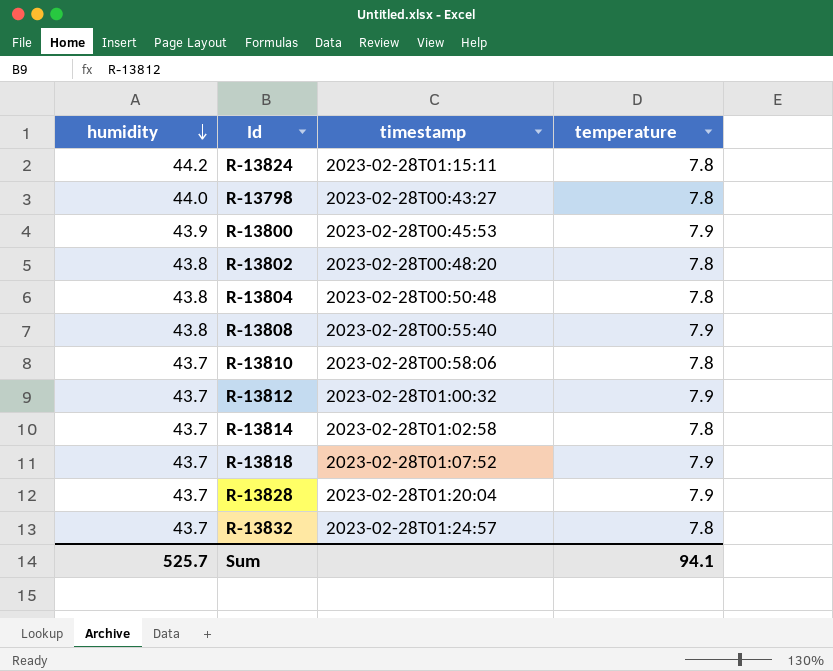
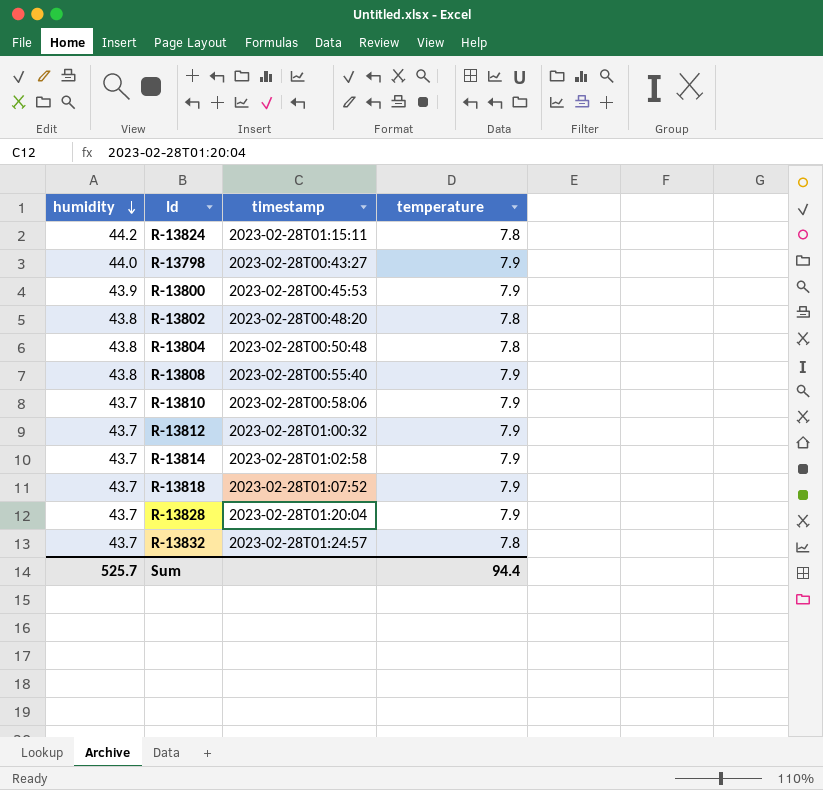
R-13798 | temperature: 7.8 -> 7.9
R-13810 | temperature: 7.8 -> 7.9
R-13814 | temperature: 7.8 -> 7.9
Sum | temperature: 94.1 -> 94.4

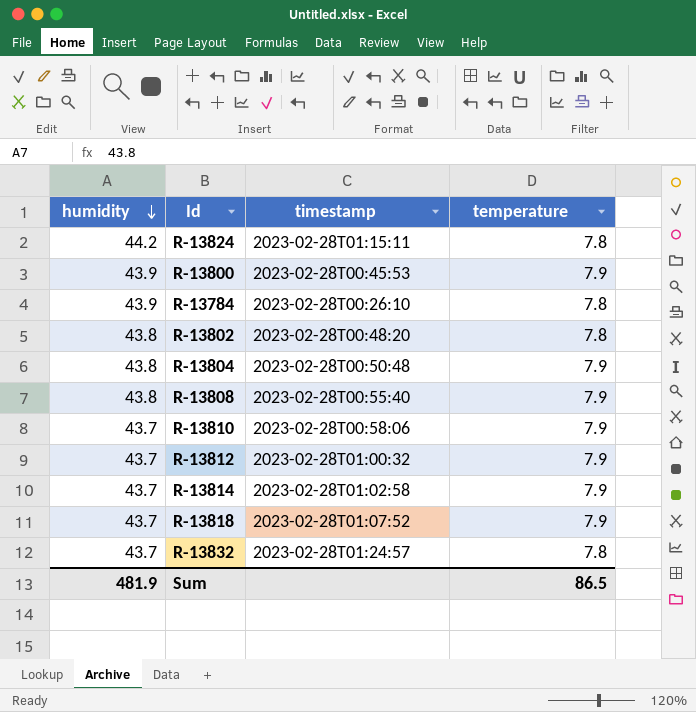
row R-13798: 44.0 | 2023-02-28T00:43:27 | 7.9 -> none
row R-13828: 43.7 | 2023-02-28T01:20:04 | 7.9 -> none
row R-13784: none -> 43.9 | 2023-02-28T00:26:10 | 7.8
R-13804 | temperature: 7.8 -> 7.9
Sum | humidity: 525.7 -> 481.9
Sum | temperature: 94.4 -> 86.5

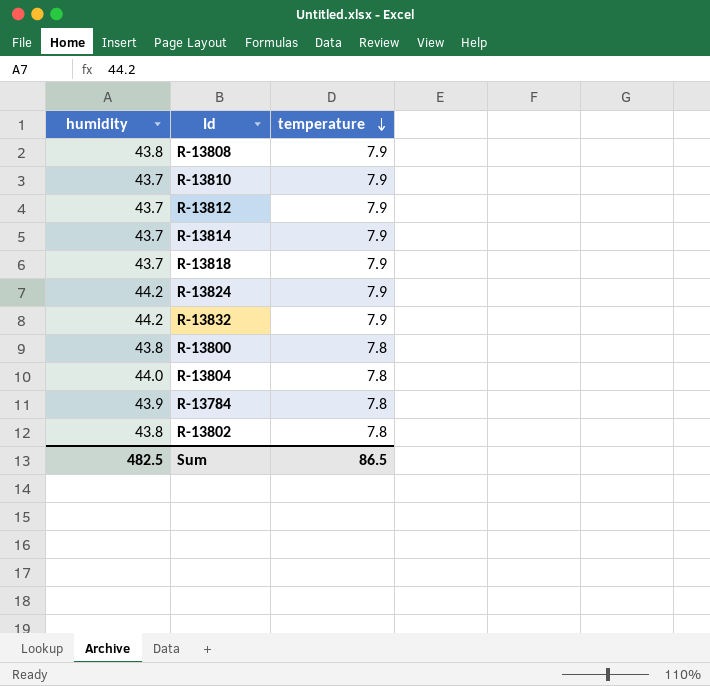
row order: humidity descending -> temperature descending
column timestamp | position: 3 -> none
R-13824 | temperature: 7.8 -> 7.9
R-13832 | humidity: 43.7 -> 44.2
R-13832 | temperature: 7.8 -> 7.9
R-13800 | humidity: 43.9 -> 43.8
R-13800 | temperature: 7.9 -> 7.8
R-13804 | humidity: 43.8 -> 44.0
R-13804 | temperature: 7.9 -> 7.8
Sum | humidity: 481.9 -> 482.5

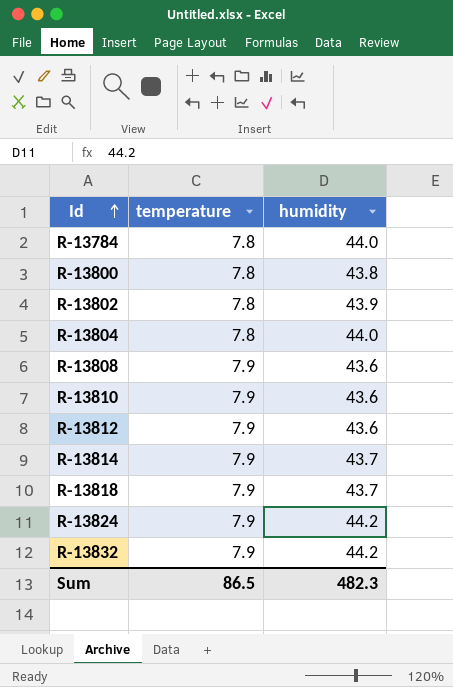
row order: temperature descending -> Id ascending
column humidity | position: 1 -> 3
R-13784 | humidity: 43.9 -> 44.0
R-13802 | humidity: 43.8 -> 43.9
R-13808 | humidity: 43.8 -> 43.6
R-13810 | humidity: 43.7 -> 43.6
R-13812 | humidity: 43.7 -> 43.6
Sum | humidity: 482.5 -> 482.3

